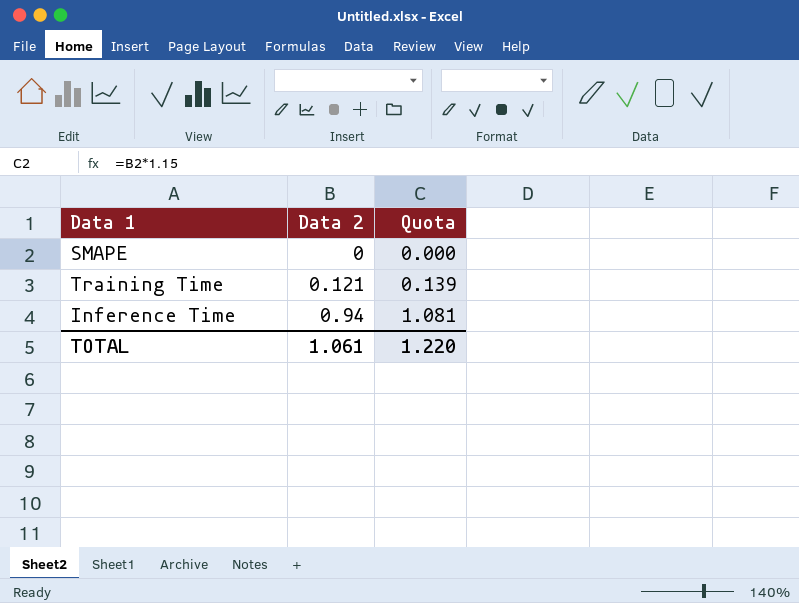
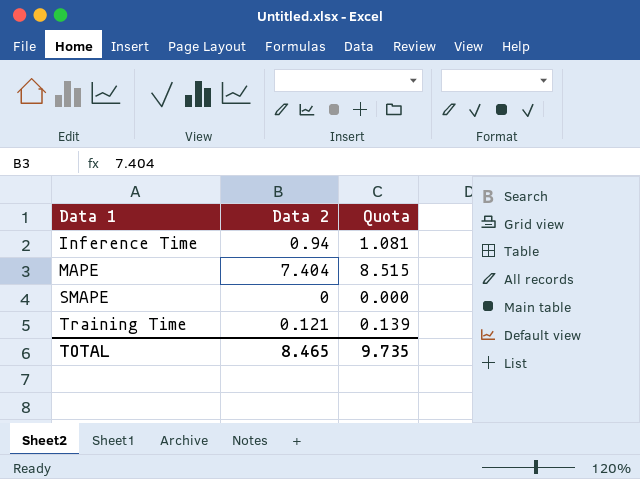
row order: Data 2 ascending -> Data 1 ascending
row MAPE: none -> 7.404 | 8.515
TOTAL | Data 2: 1.061 -> 8.465
TOTAL | Quota: 1.220 -> 9.735

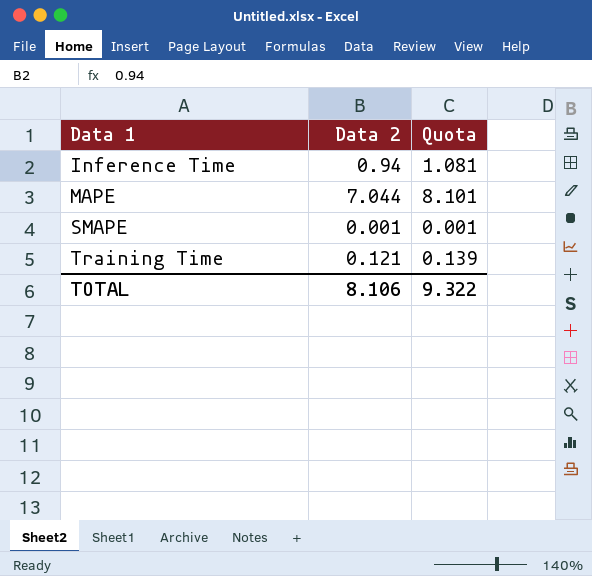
MAPE | Data 2: 7.404 -> 7.044
MAPE | Quota: 8.515 -> 8.101
SMAPE | Data 2: 0 -> 0.001
SMAPE | Quota: 0.000 -> 0.001
TOTAL | Data 2: 8.465 -> 8.106
TOTAL | Quota: 9.735 -> 9.322

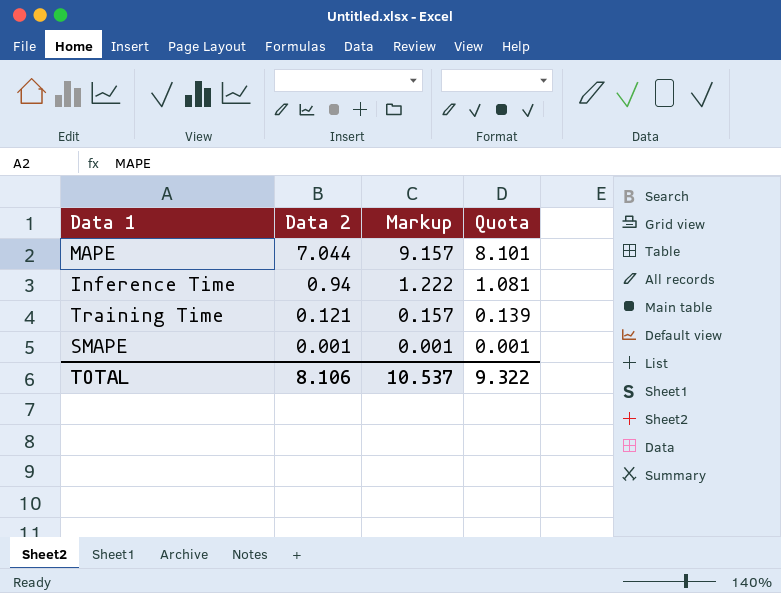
row order: Data 1 ascending -> Data 2 descending
column Markup | formula: none -> [Data 2] * 1.3

